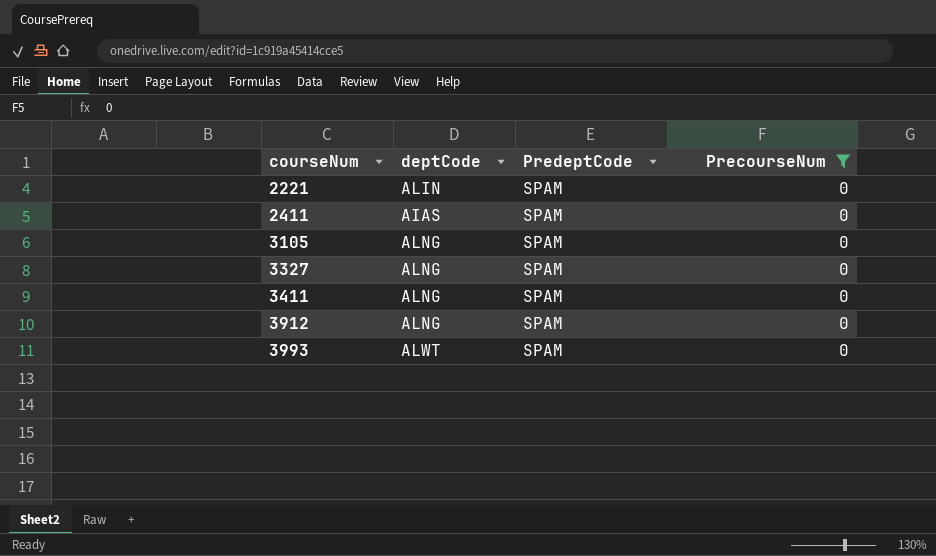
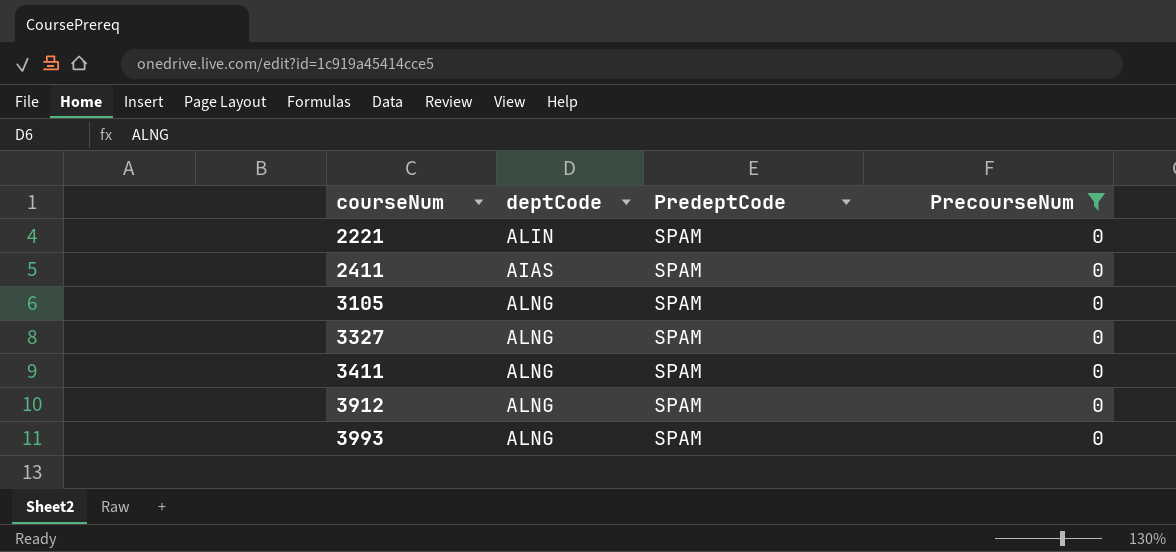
3993 | deptCode: ALWT -> ALNG

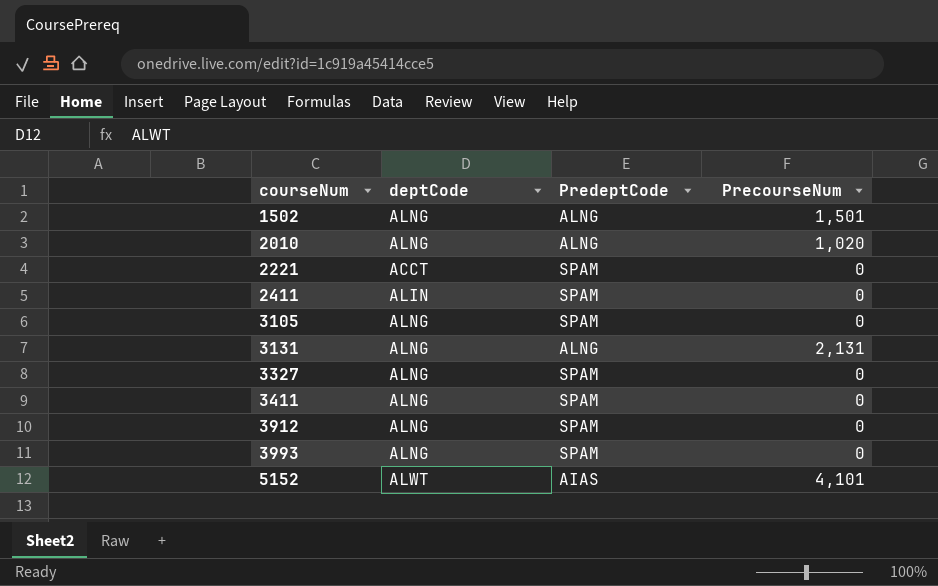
filter: PrecourseNum = 0 -> none
2221 | deptCode: ALIN -> ACCT
2411 | deptCode: AIAS -> ALIN

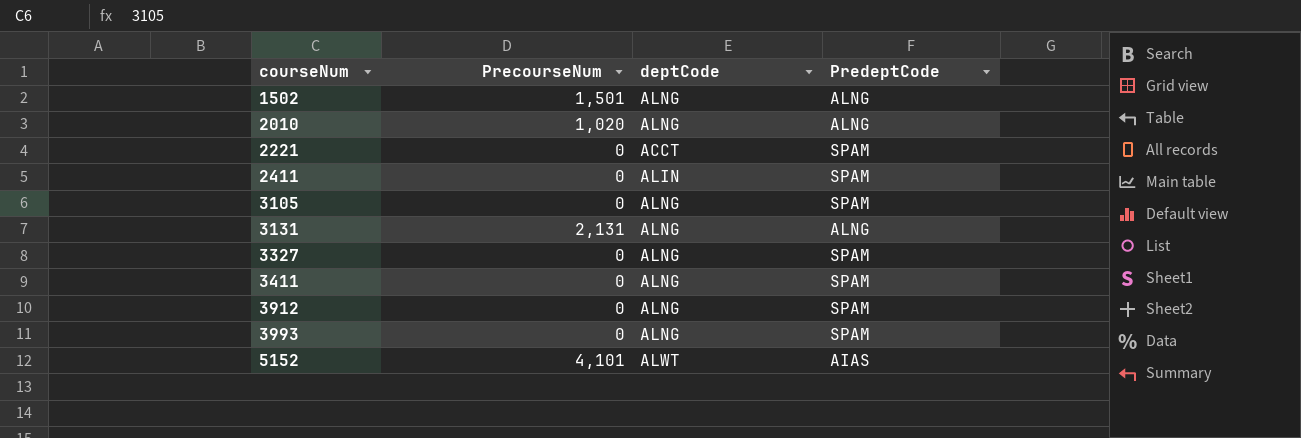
column PrecourseNum | position: 4 -> 2

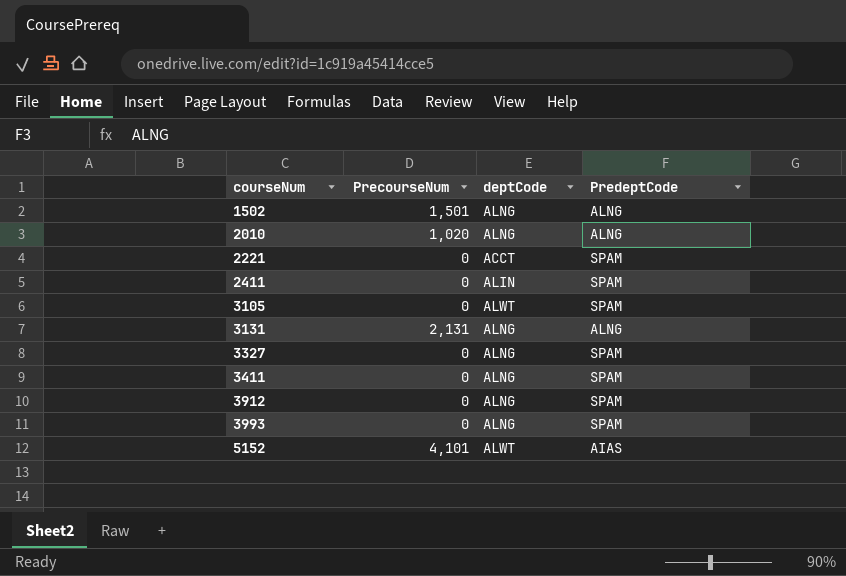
3105 | deptCode: ALNG -> ALWT

